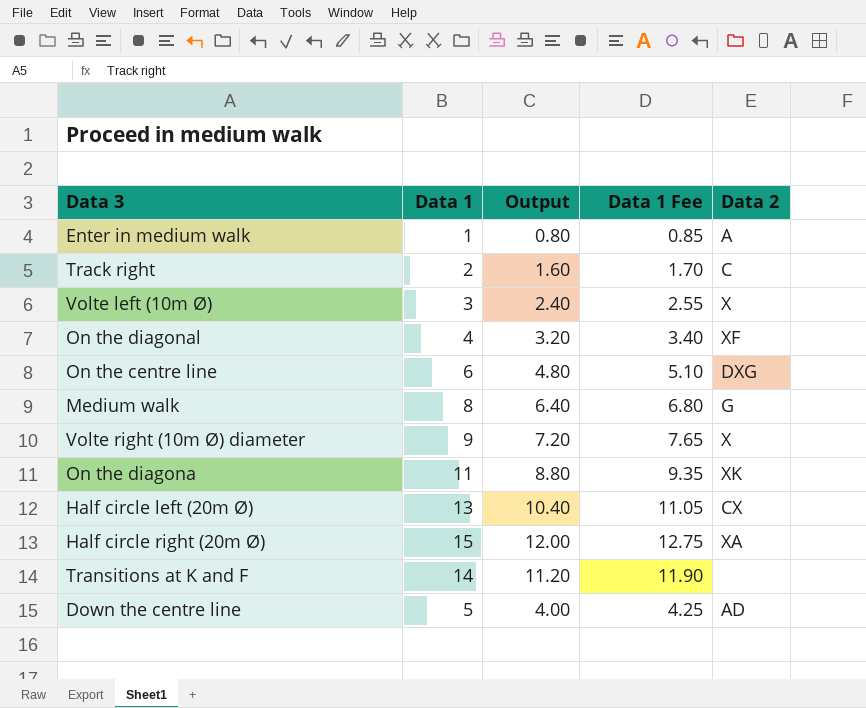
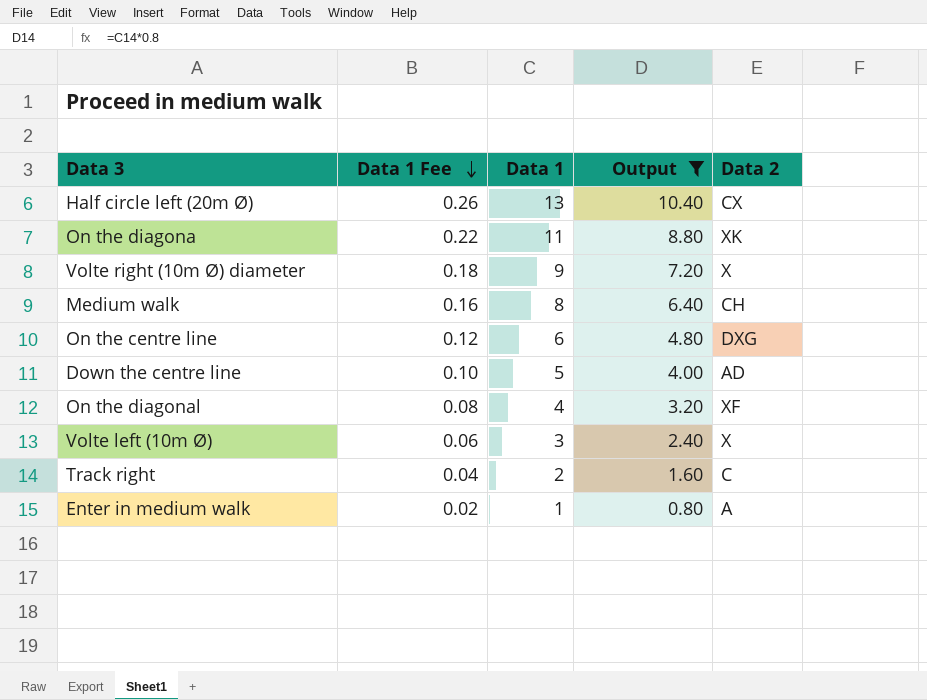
filter: none -> Output <= 10.40
row order: none -> Data 1 Fee descending
column Data 1 Fee | formula: [Data 1] * 0.85 -> [Data 1] * 0.02
column Data 1 Fee | position: 4 -> 2
Medium walk | Data 2: G -> CH

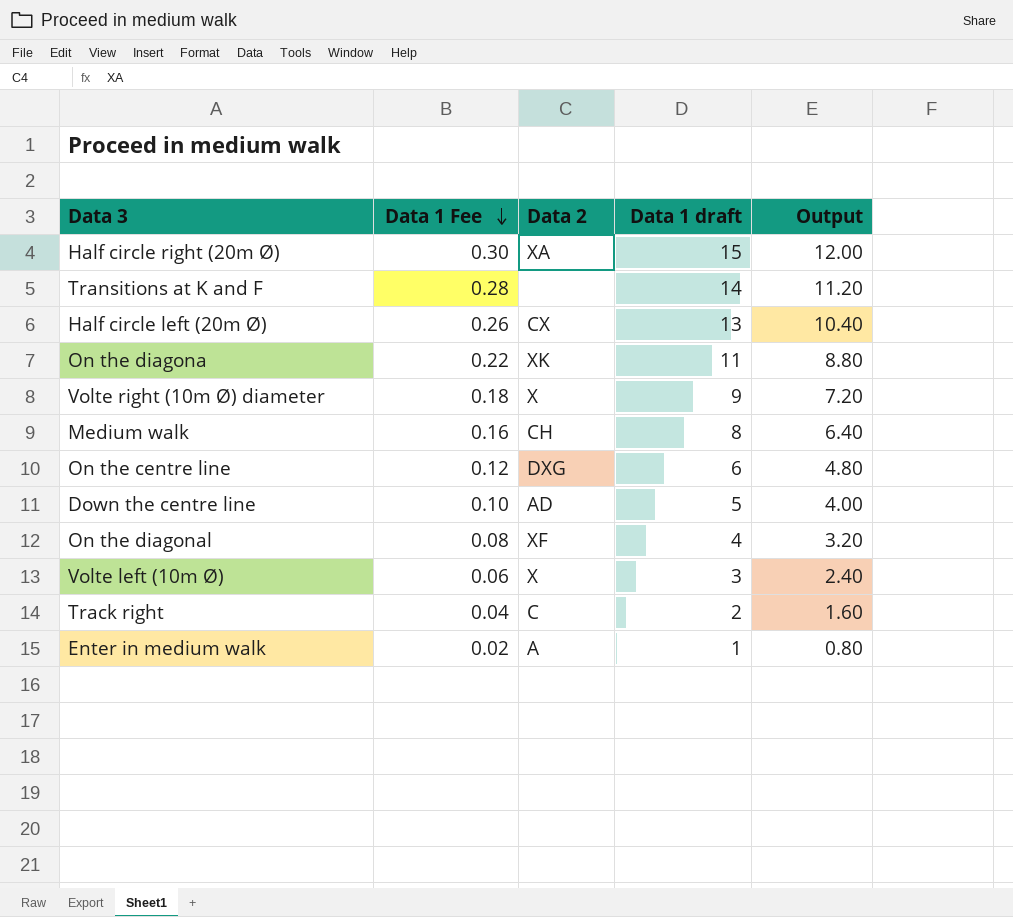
filter: Output <= 10.40 -> none
column Data 2 | position: 5 -> 3
column name: Data 1 -> Data 1 draft

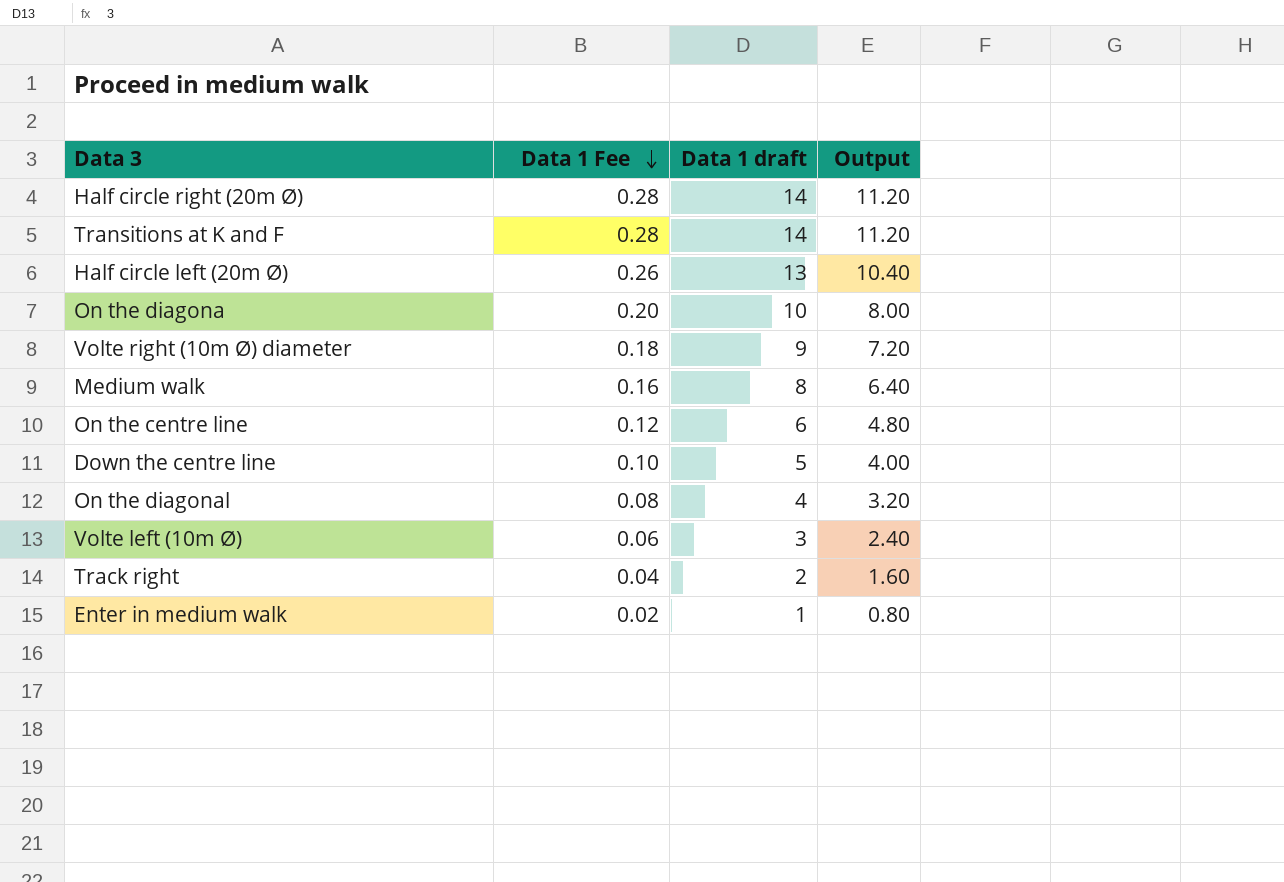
column Data 2 | position: 3 -> none
Half circle right (20m Ø) | Data 1 Fee: 0.30 -> 0.28
Half circle right (20m Ø) | Data 1 draft: 15 -> 14
Half circle right (20m Ø) | Output: 12.00 -> 11.20
On the diagona | Data 1 Fee: 0.22 -> 0.20
On the diagona | Data 1 draft: 11 -> 10
On the diagona | Output: 8.80 -> 8.00

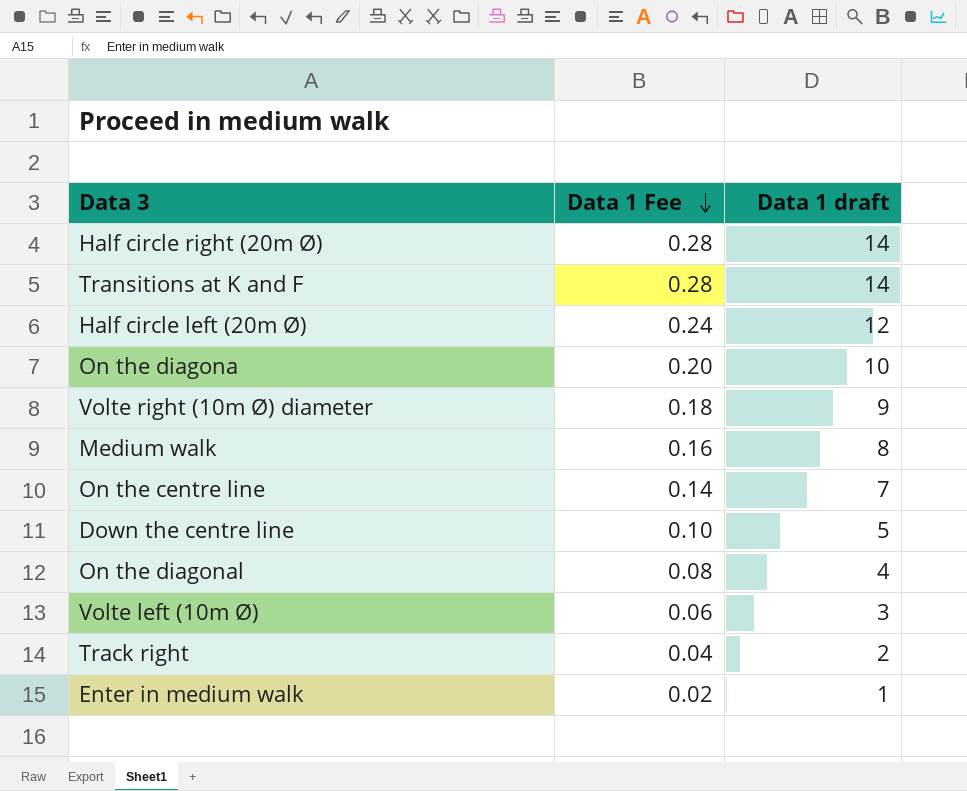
column Output | formula: [Data 1 draft] * 0.8 -> none
Half circle left (20m Ø) | Data 1 Fee: 0.26 -> 0.24
Half circle left (20m Ø) | Data 1 draft: 13 -> 12
On the centre line | Data 1 Fee: 0.12 -> 0.14
On the centre line | Data 1 draft: 6 -> 7

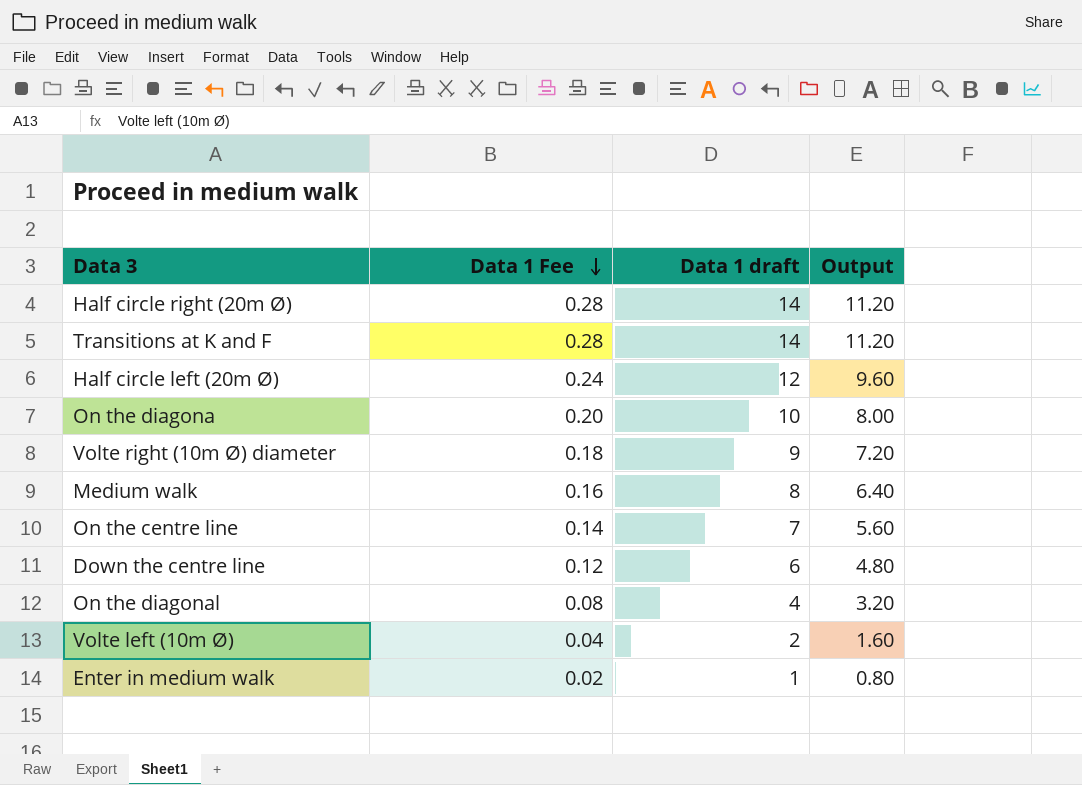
column Output | formula: none -> [Data 1 draft] * 0.8
row Track right: 0.04 | 2 -> none
Down the centre line | Data 1 Fee: 0.10 -> 0.12
Down the centre line | Data 1 draft: 5 -> 6
Volte left (10m Ø) | Data 1 Fee: 0.06 -> 0.04
Volte left (10m Ø) | Data 1 draft: 3 -> 2

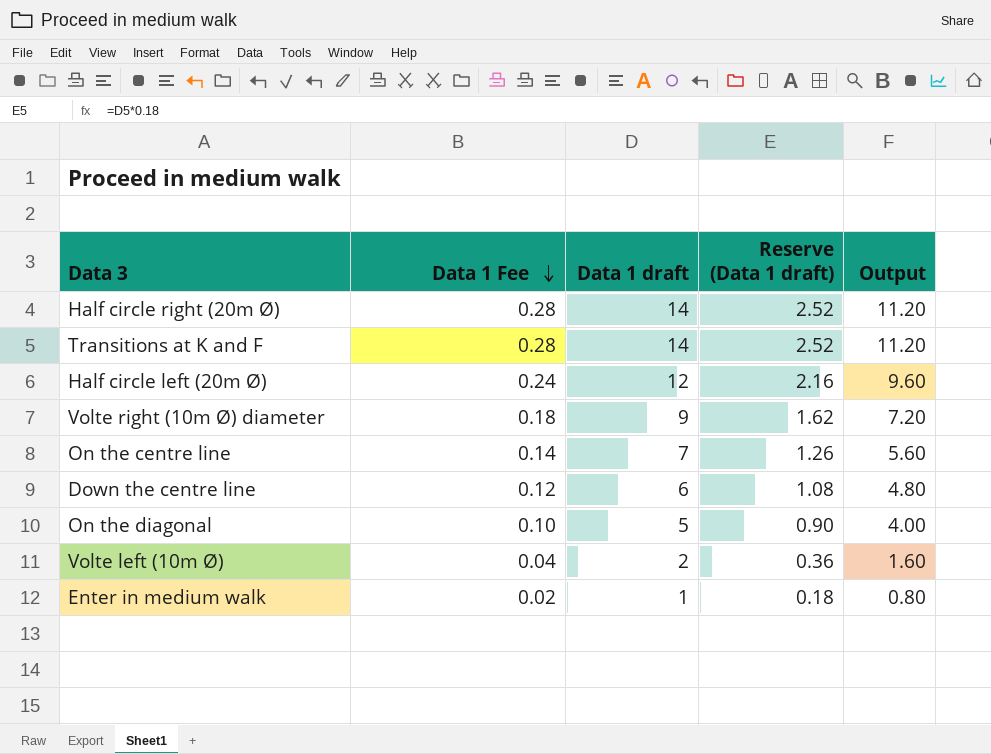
column Reserve (Data 1 draft) | formula: none -> [Data 1 draft] * 0.18
row On the diagona: 0.20 | 10 | 8.00 -> none
row Medium walk: 0.16 | 8 | 6.40 -> none
On the diagonal | Data 1 Fee: 0.08 -> 0.10
On the diagonal | Data 1 draft: 4 -> 5
On the diagonal | Output: 3.20 -> 4.00

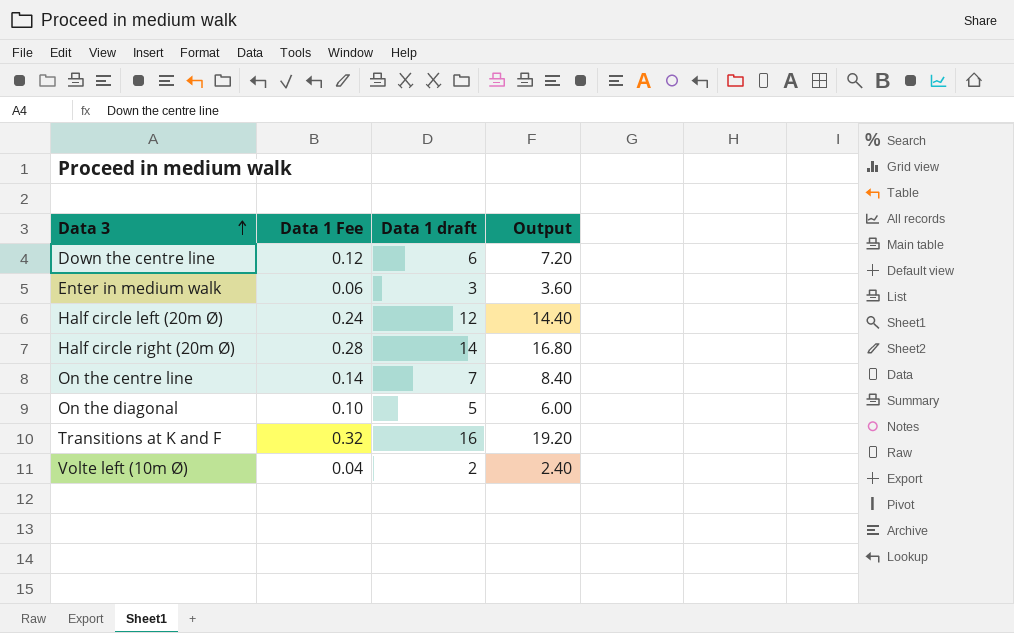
row order: Data 1 Fee descending -> Data 3 ascending
column Reserve (Data 1 draft) | formula: [Data 1 draft] * 0.18 -> none
column Output | formula: [Data 1 draft] * 0.8 -> [Data 1 draft] * 1.2
row Volte right (10m Ø) diameter: 0.18 | 9 | 1.62 | 7.20 -> none
Enter in medium walk | Data 1 Fee: 0.02 -> 0.06
Enter in medium walk | Data 1 draft: 1 -> 3
Transitions at K and F | Data 1 Fee: 0.28 -> 0.32
Transitions at K and F | Data 1 draft: 14 -> 16

